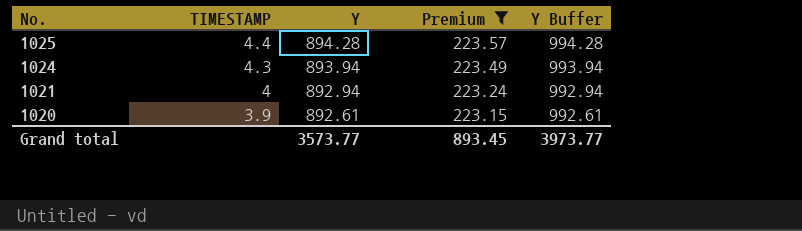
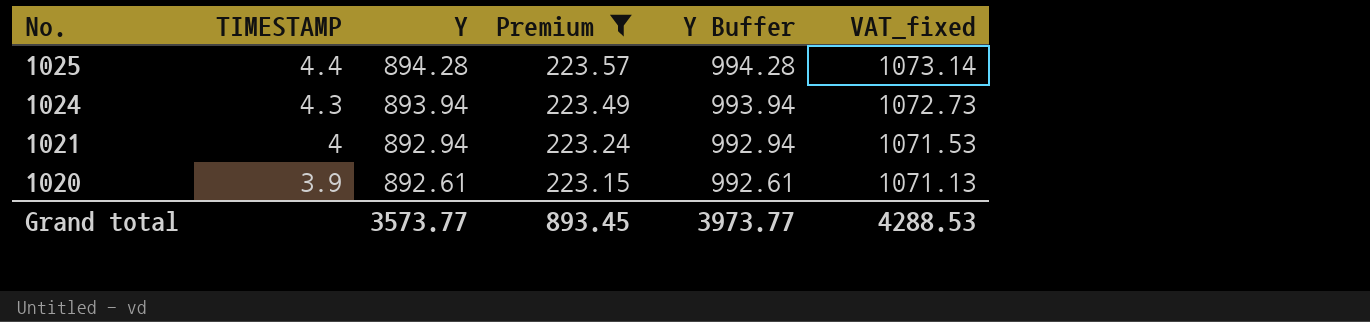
column VAT_fixed | formula: none -> [Y] * 1.2

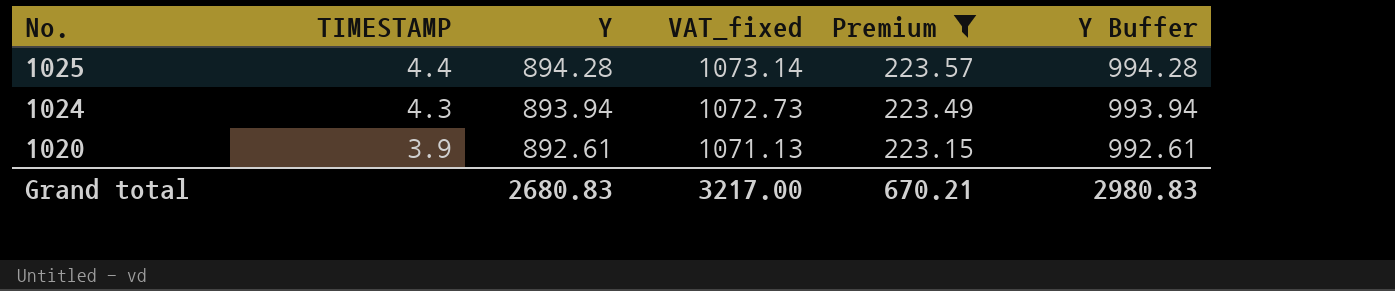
column VAT_fixed | position: 6 -> 4
row 1021: 4 | 892.94 | 223.24 | 992.94 | 1071.53 -> none
Grand total | Y: 3573.77 -> 2680.83
Grand total | VAT_fixed: 4288.53 -> 3217.00
Grand total | Premium: 893.45 -> 670.21
Grand total | Y Buffer: 3973.77 -> 2980.83

